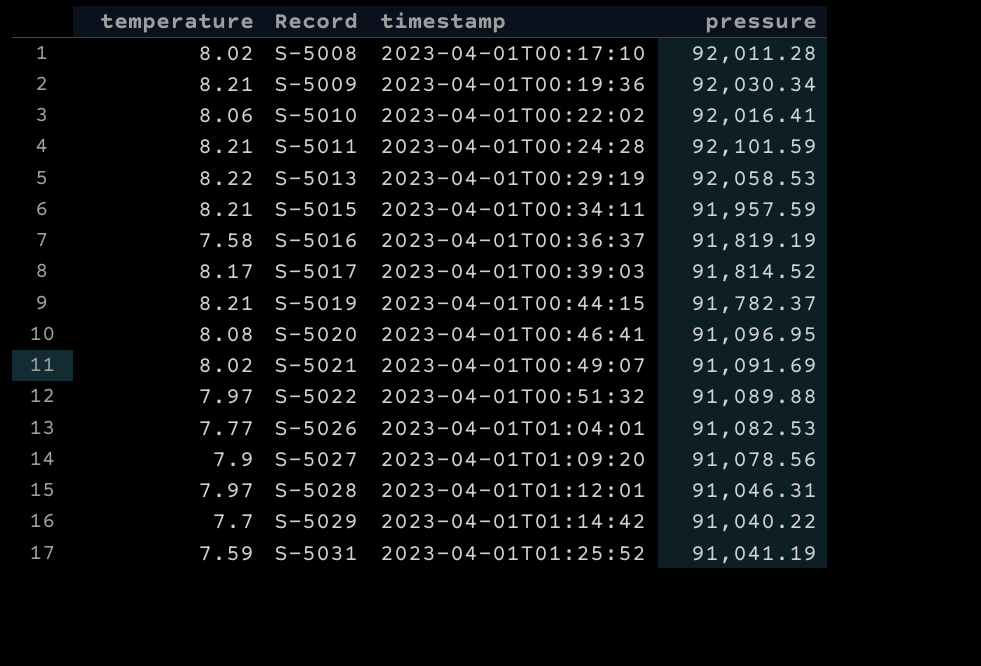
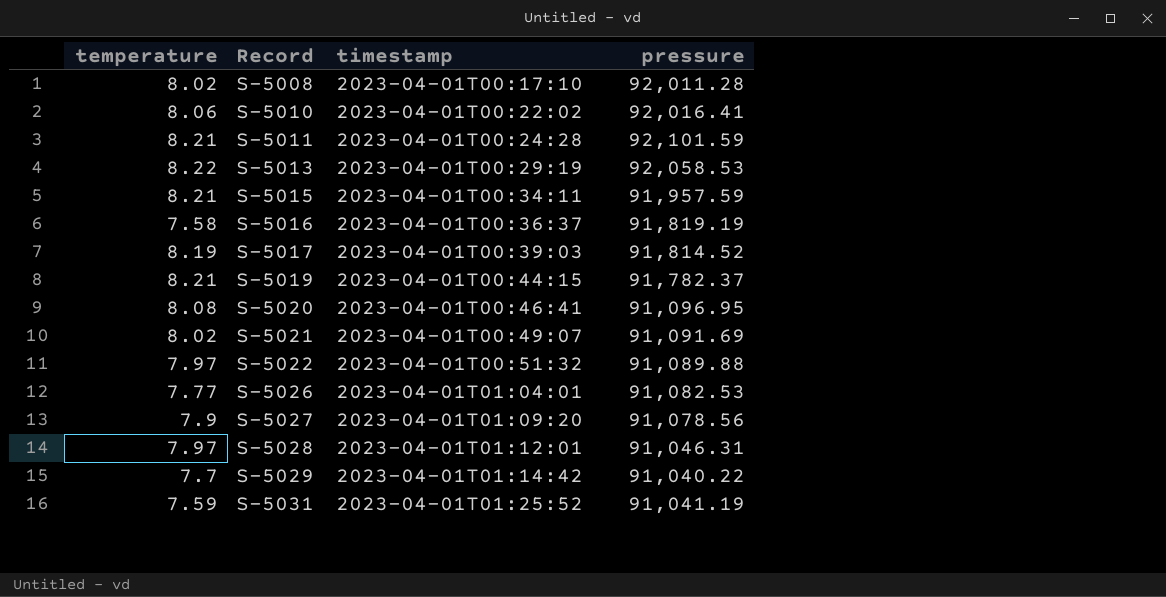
row S-5009: 8.21 | 2023-04-01T00:19:36 | 92,030.34 -> none
S-5017 | temperature: 8.17 -> 8.19

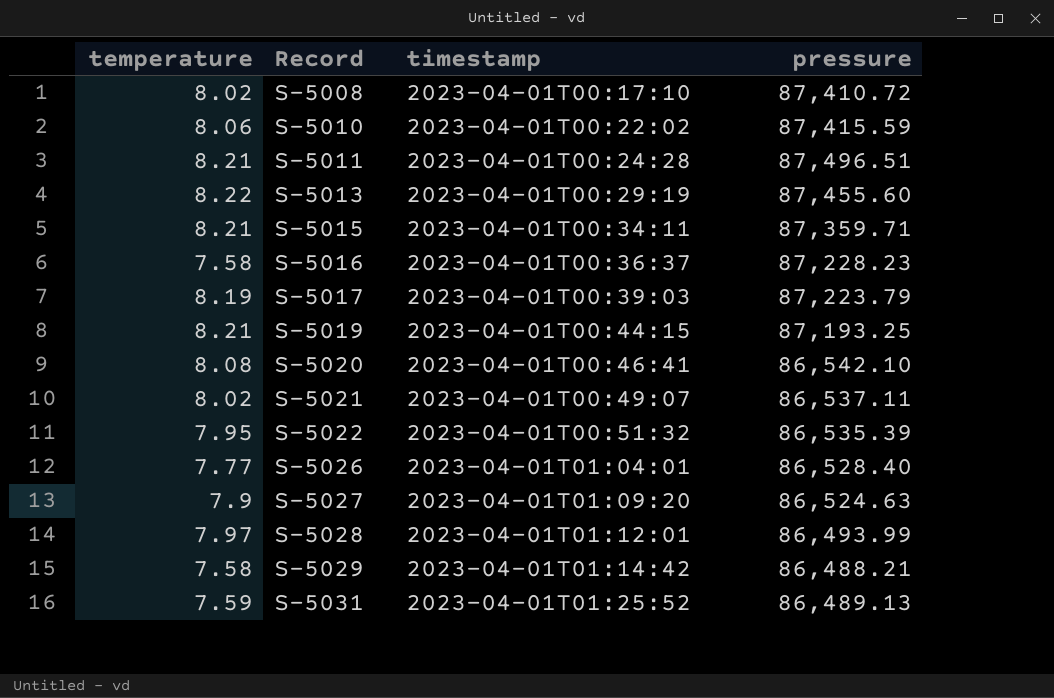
S-5008 | pressure: 92,011.28 -> 87,410.72
S-5010 | pressure: 92,016.41 -> 87,415.59
S-5011 | pressure: 92,101.59 -> 87,496.51
S-5013 | pressure: 92,058.53 -> 87,455.60
S-5015 | pressure: 91,957.59 -> 87,359.71
S-5016 | pressure: 91,819.19 -> 87,228.23
S-5017 | pressure: 91,814.52 -> 87,223.79
S-5019 | pressure: 91,782.37 -> 87,193.25
S-5020 | pressure: 91,096.95 -> 86,542.10
S-5021 | pressure: 91,091.69 -> 86,537.11
S-5022 | temperature: 7.97 -> 7.95
S-5022 | pressure: 91,089.88 -> 86,535.39
S-5026 | pressure: 91,082.53 -> 86,528.40
S-5027 | pressure: 91,078.56 -> 86,524.63
S-5028 | pressure: 91,046.31 -> 86,493.99
S-5029 | temperature: 7.7 -> 7.58
S-5029 | pressure: 91,040.22 -> 86,488.21
S-5031 | pressure: 91,041.19 -> 86,489.13

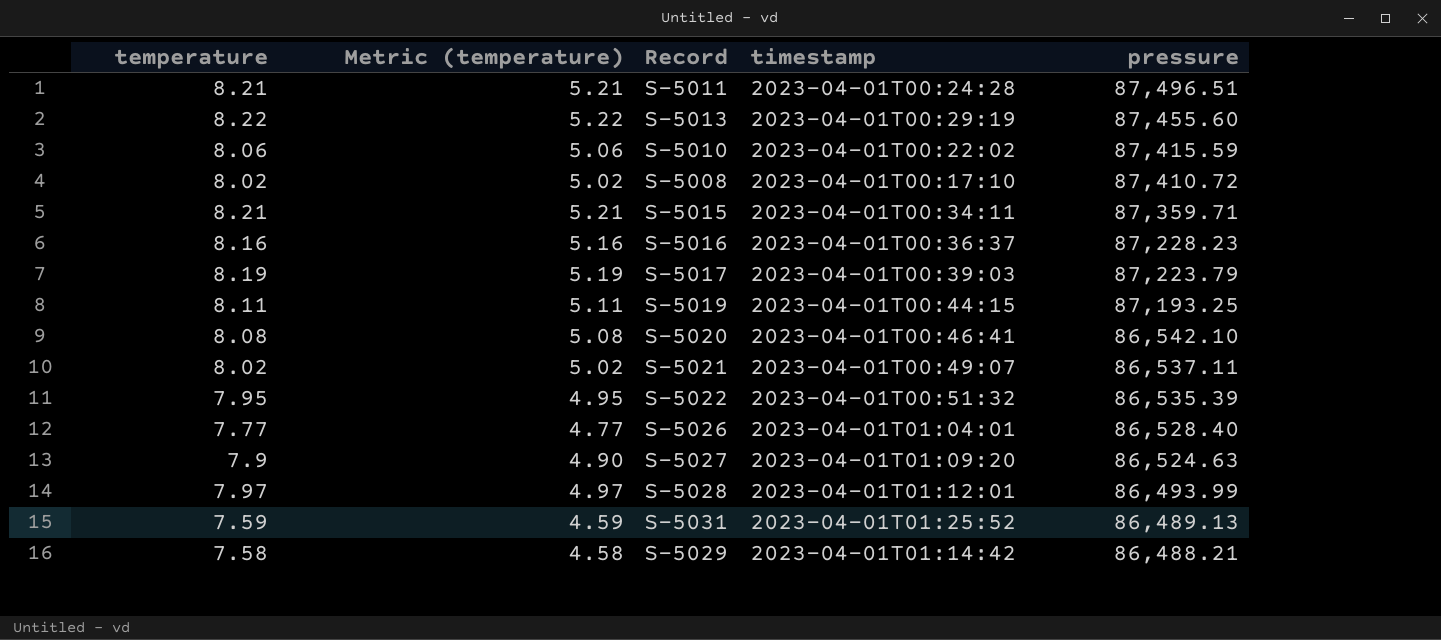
row order: Record ascending -> pressure descending
column Metric (temperature) | formula: none -> [temperature] - 3
S-5016 | temperature: 7.58 -> 8.16
S-5019 | temperature: 8.21 -> 8.11

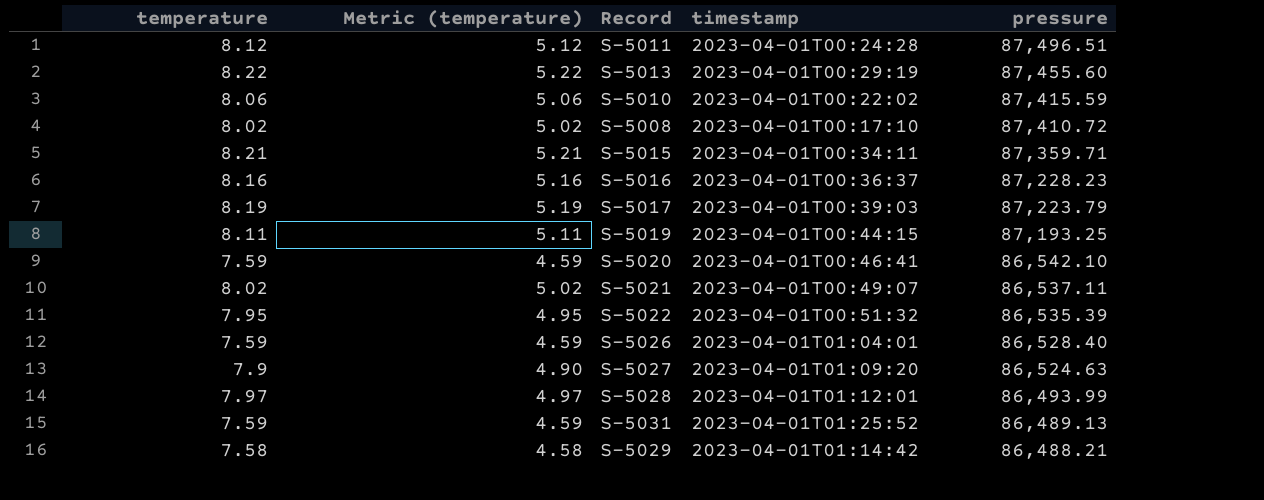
S-5011 | temperature: 8.21 -> 8.12
S-5011 | Metric (temperature): 5.21 -> 5.12
S-5020 | temperature: 8.08 -> 7.59
S-5020 | Metric (temperature): 5.08 -> 4.59
S-5026 | temperature: 7.77 -> 7.59
S-5026 | Metric (temperature): 4.77 -> 4.59

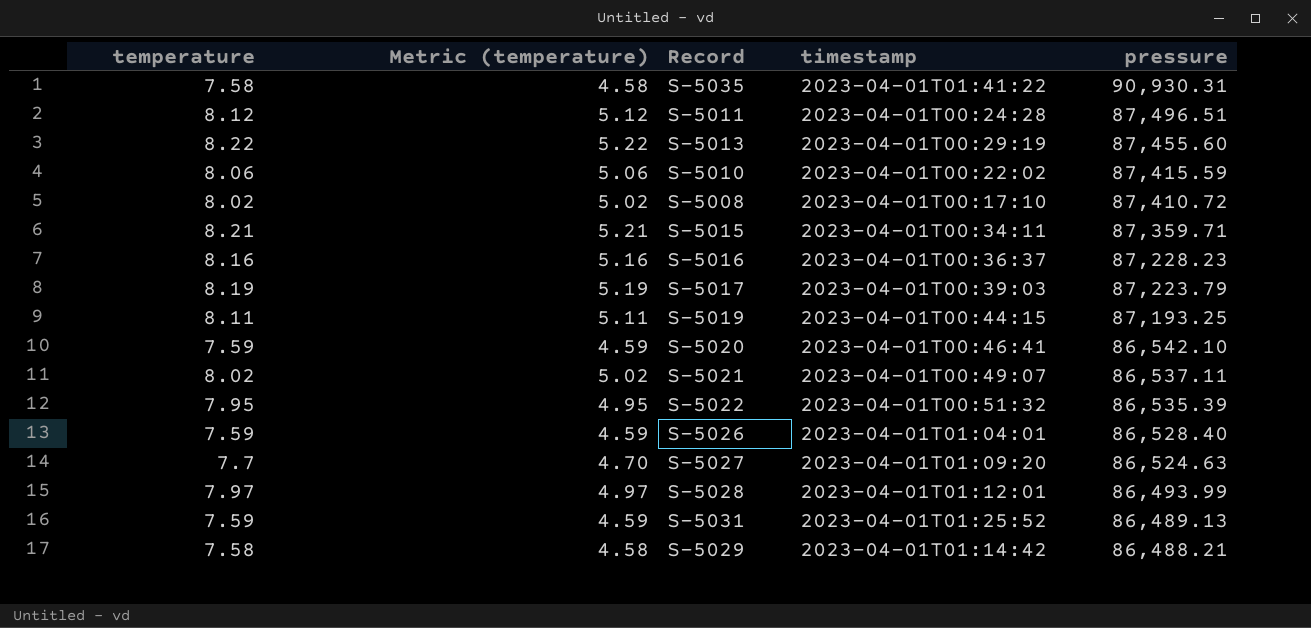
row S-5035: none -> 7.58 | 4.58 | 2023-04-01T01:41:22 | 90,930.31
S-5027 | temperature: 7.9 -> 7.7
S-5027 | Metric (temperature): 4.90 -> 4.70

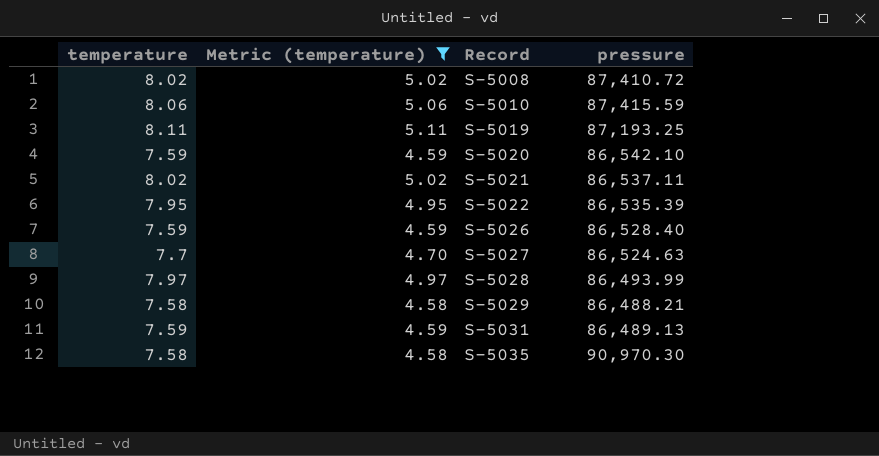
filter: none -> Metric (temperature) <= 5.11
row order: pressure descending -> Record ascending
column timestamp | position: 4 -> none
S-5035 | pressure: 90,930.31 -> 90,970.30

